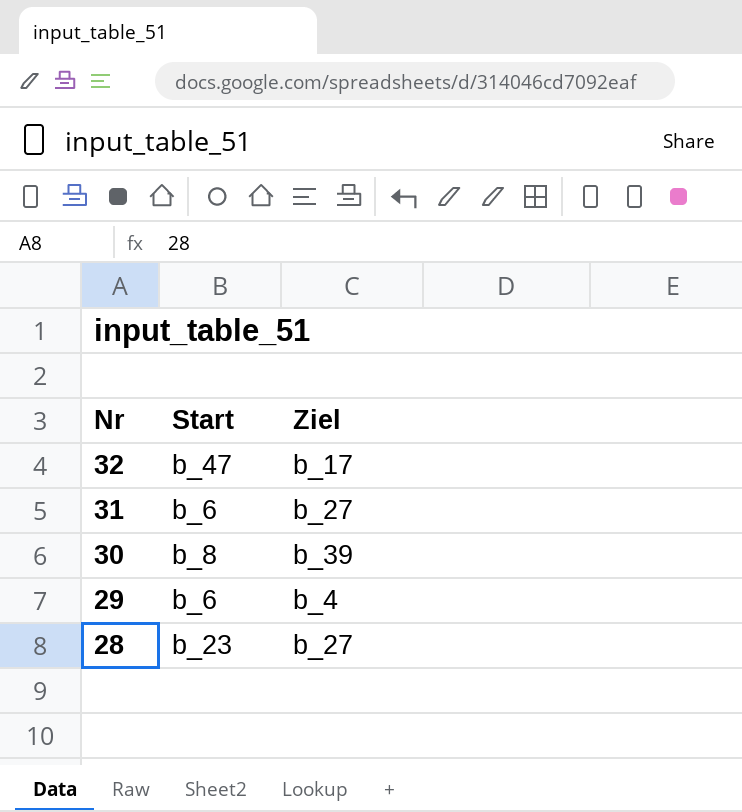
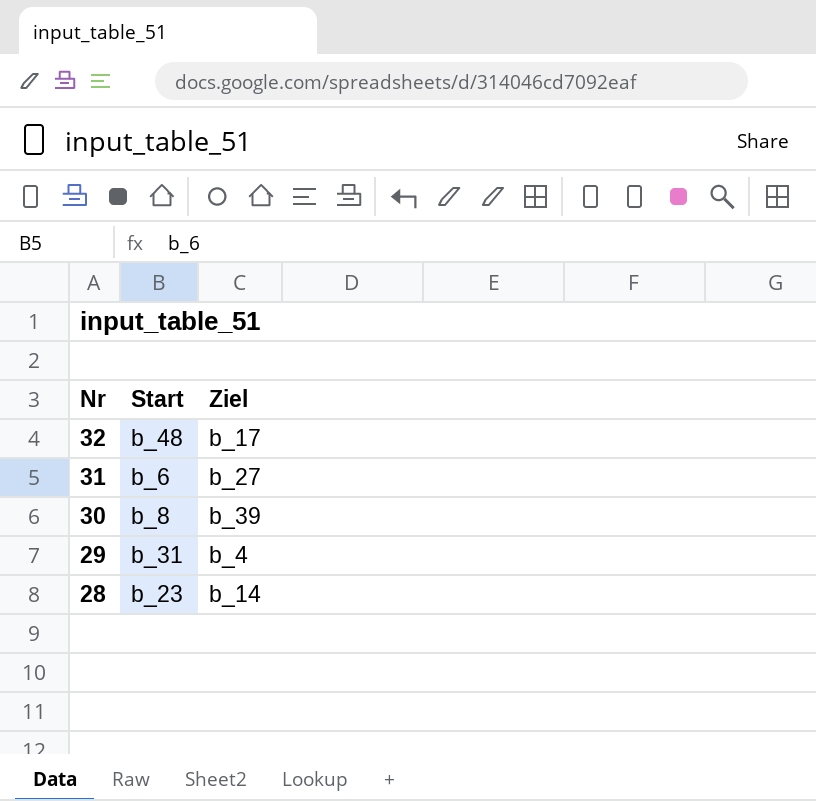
32 | Start: b_47 -> b_48
29 | Start: b_6 -> b_31
28 | Ziel: b_27 -> b_14

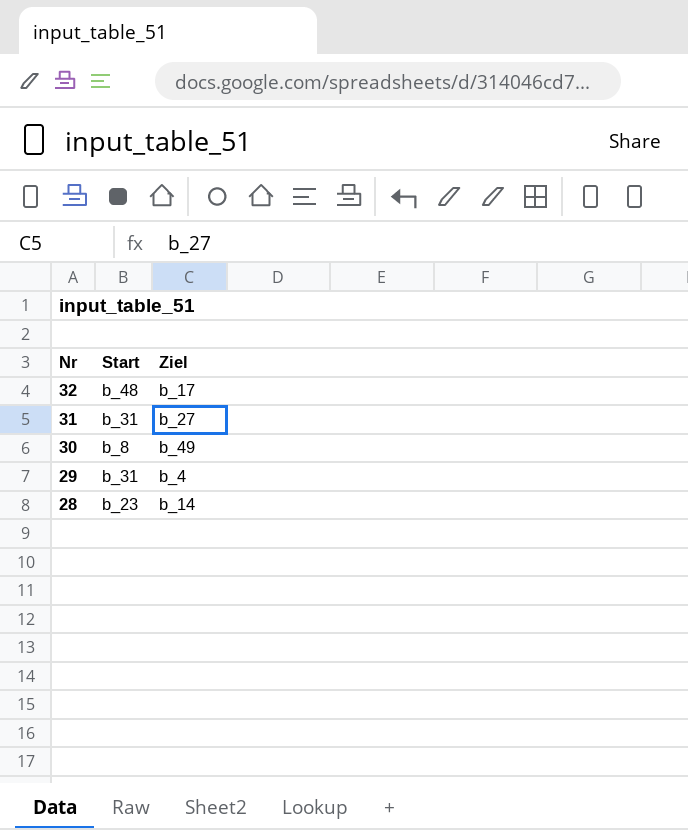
31 | Start: b_6 -> b_31
30 | Ziel: b_39 -> b_49

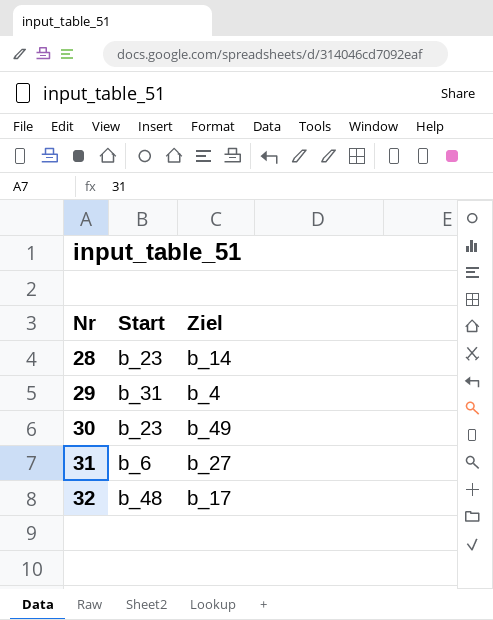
row order: Nr descending -> Nr ascending
30 | Start: b_8 -> b_23
31 | Start: b_31 -> b_6

